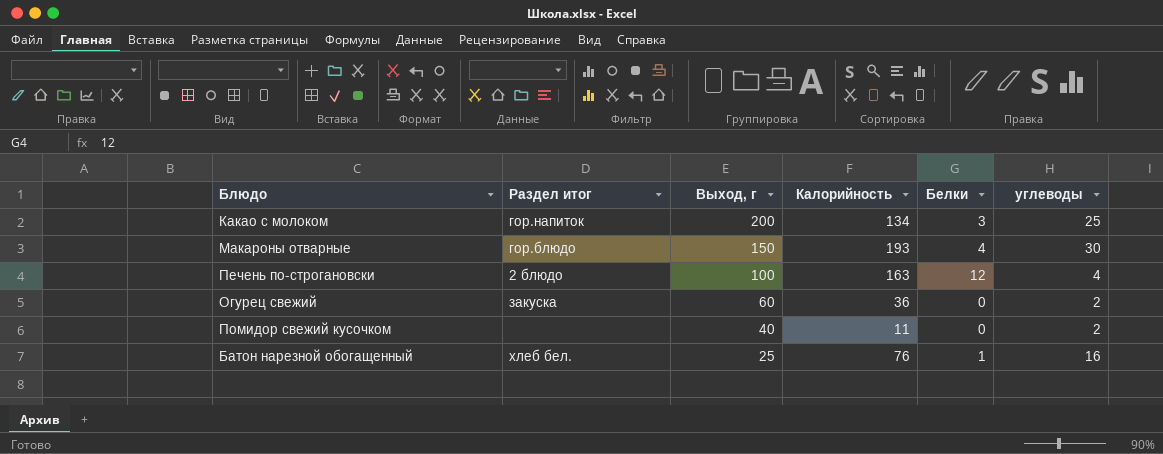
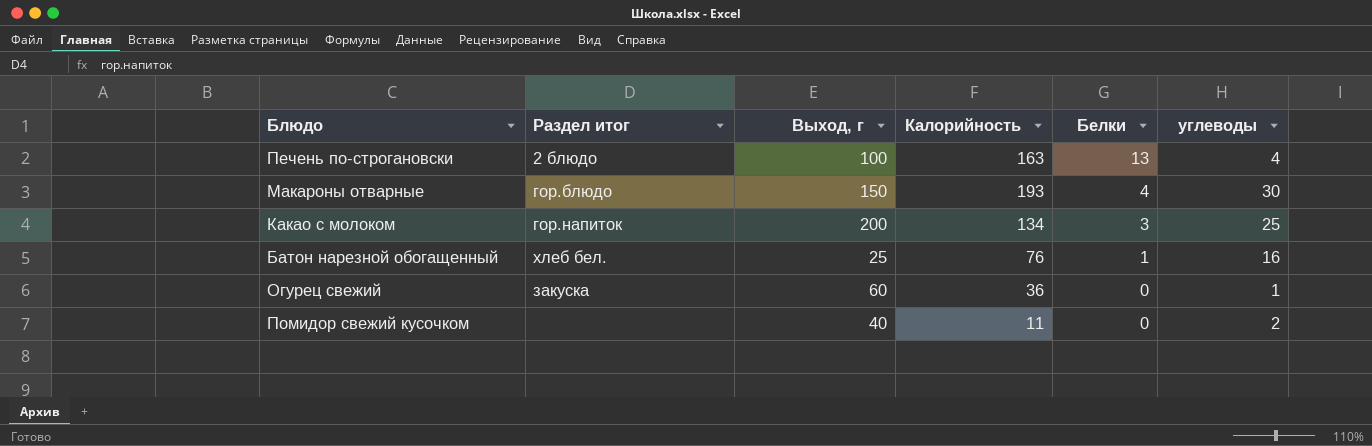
row order: Выход, г descending -> Белки descending
Печень по-строгановски | Белки: 12 -> 13
Огурец свежий | углеводы: 2 -> 1

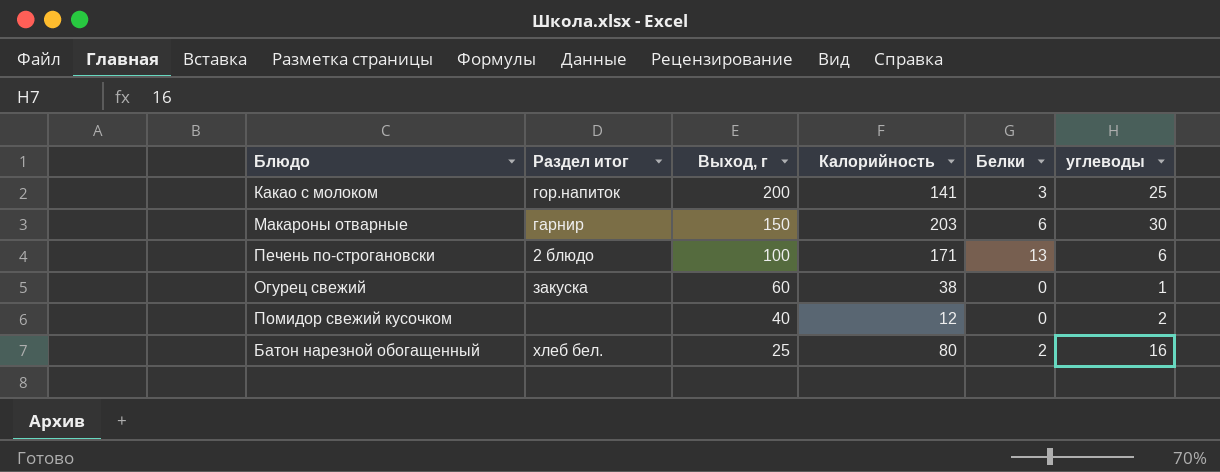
row order: Белки descending -> Выход, г descending
Какао с молоком | Калорийность: 134 -> 141
Макароны отварные | Раздел итог: гор.блюдо -> гарнир
Макароны отварные | Калорийность: 193 -> 203
Макароны отварные | Белки: 4 -> 6
Печень по-строгановски | Калорийность: 163 -> 171
Печень по-строгановски | углеводы: 4 -> 6
Огурец свежий | Калорийность: 36 -> 38
Помидор свежий кусочком | Калорийность: 11 -> 12
Батон нарезной обогащенный | Калорийность: 76 -> 80
Батон нарезной обогащенный | Белки: 1 -> 2

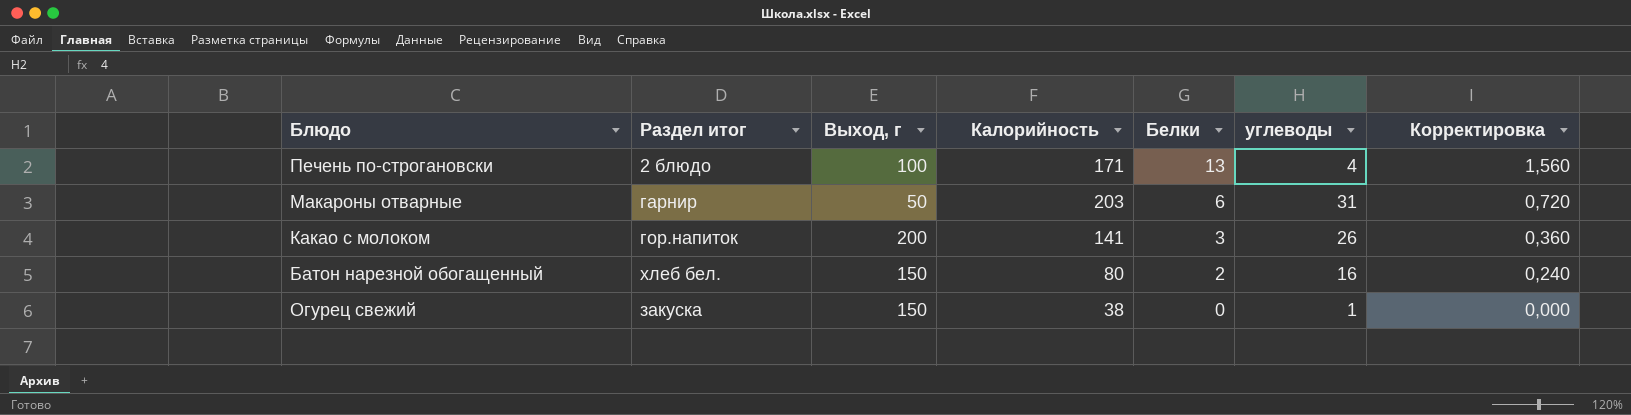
row order: Выход, г descending -> Белки descending
column Корректировка | formula: none -> [Белки] * 0,12
row Помидор свежий кусочком: none | 40 | 12 | 0 | 2 -> none
Печень по-строгановски | углеводы: 6 -> 4
Макароны отварные | Выход, г: 150 -> 50
Макароны отварные | углеводы: 30 -> 31
Какао с молоком | углеводы: 25 -> 26
Батон нарезной обогащенный | Выход, г: 25 -> 150
Огурец свежий | Выход, г: 60 -> 150

